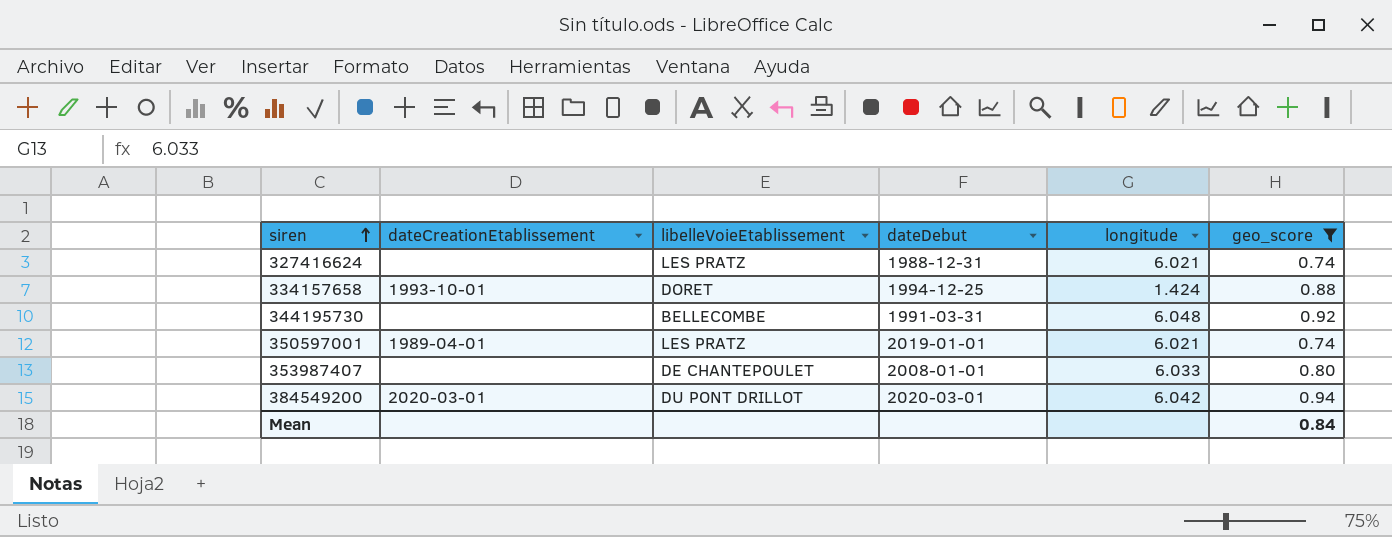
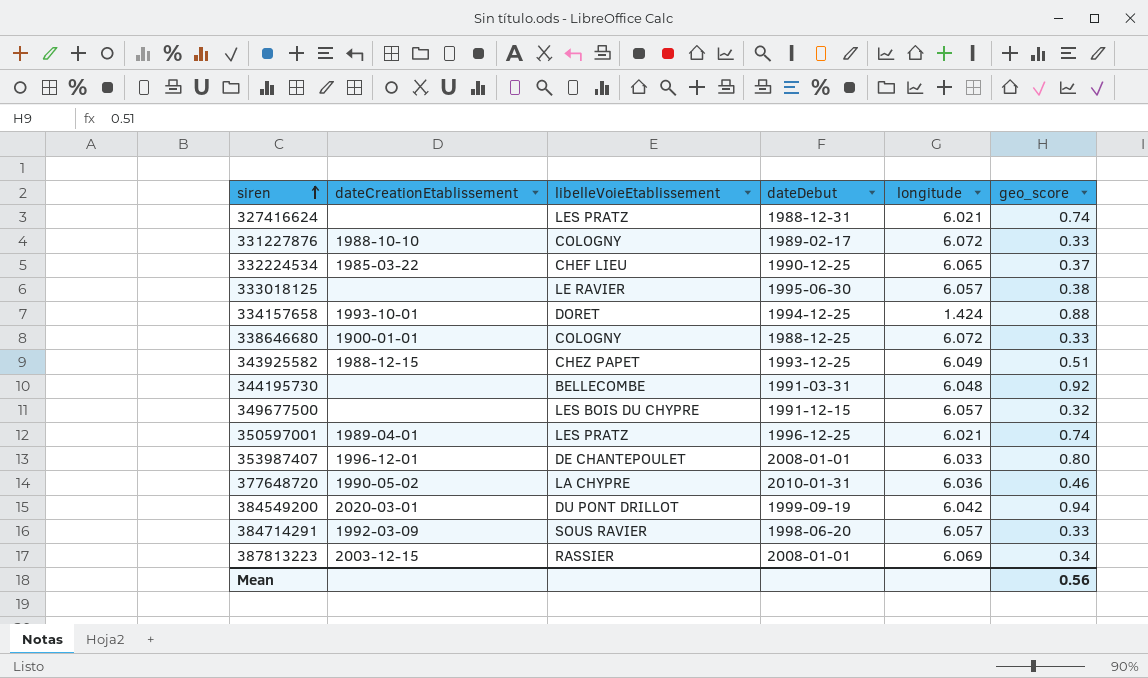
filter: geo_score >= 0.74 -> none
350597001 | dateDebut: 2019-01-01 -> 1996-12-25
353987407 | dateCreationEtablissement: none -> 1996-12-01
384549200 | dateDebut: 2020-03-01 -> 1999-09-19
Mean | geo_score: 0.84 -> 0.56

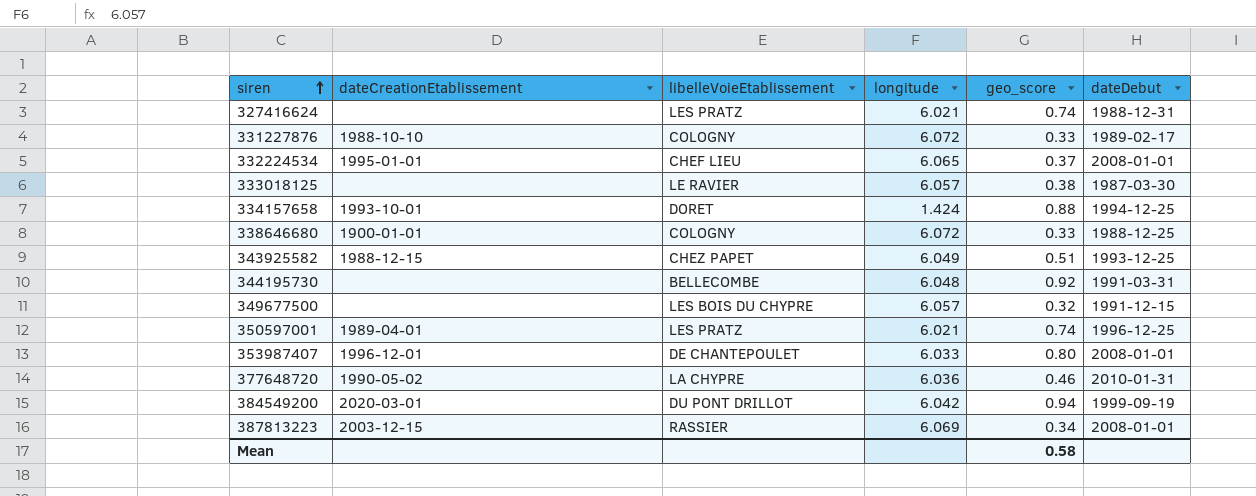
column dateDebut | position: 4 -> 6
row 384714291: 1992-03-09 | SOUS RAVIER | 1998-06-20 | 6.057 | 0.33 -> none
332224534 | dateCreationEtablissement: 1985-03-22 -> 1995-01-01
332224534 | dateDebut: 1990-12-25 -> 2008-01-01
333018125 | dateDebut: 1995-06-30 -> 1987-03-30
Mean | geo_score: 0.56 -> 0.58

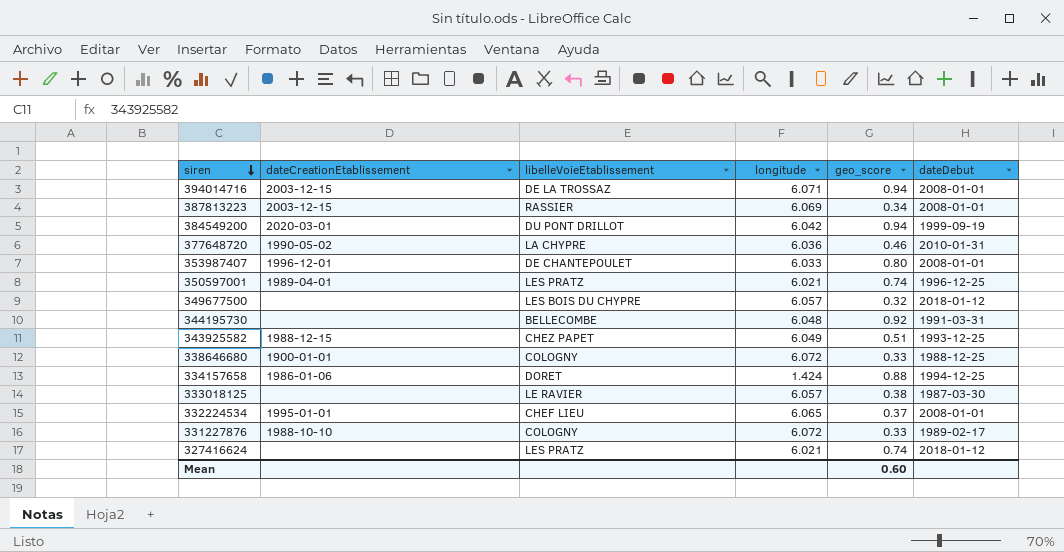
row order: siren ascending -> siren descending
row 394014716: none -> 2003-12-15 | DE LA TROSSAZ | 6.071 | 0.94 | 2008-01-01
349677500 | dateDebut: 1991-12-15 -> 2018-01-12
334157658 | dateCreationEtablissement: 1993-10-01 -> 1986-01-06
327416624 | dateDebut: 1988-12-31 -> 2018-01-12
Mean | geo_score: 0.58 -> 0.60

